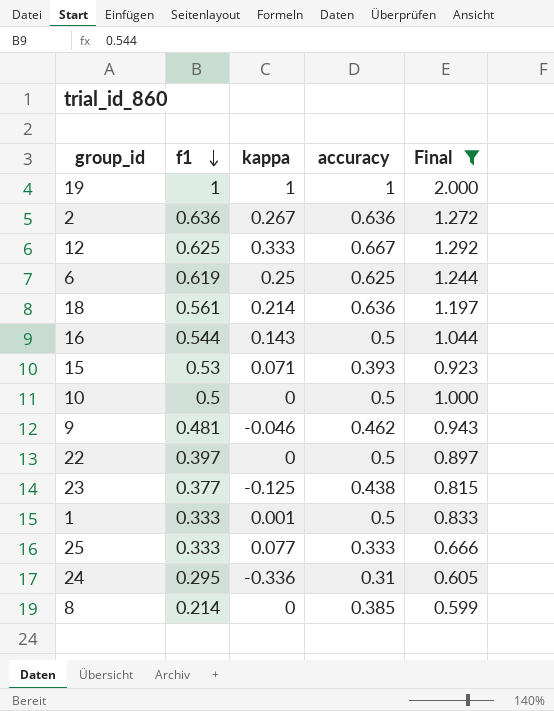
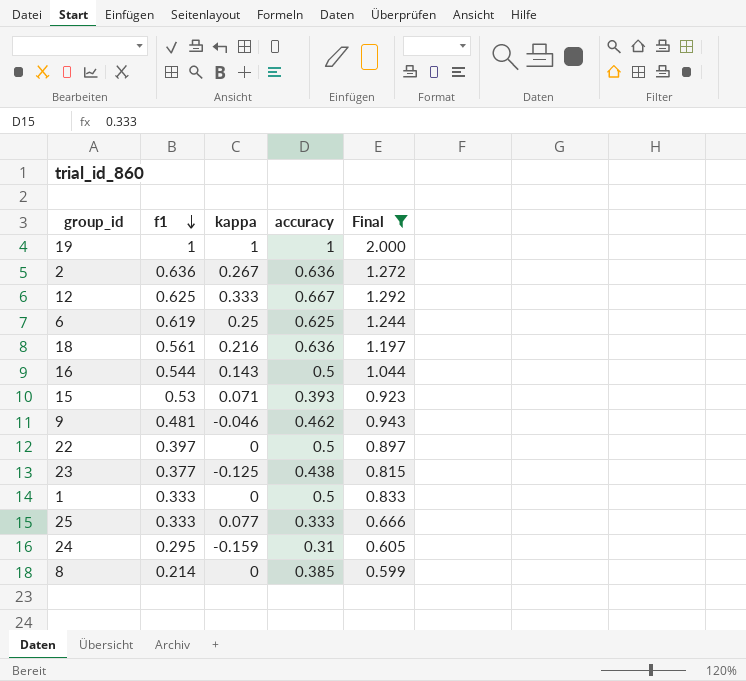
row 10: 0.5 | 0 | 0.5 | 1.000 -> none
18 | kappa: 0.214 -> 0.216
1 | kappa: 0.001 -> 0
24 | kappa: -0.336 -> -0.159

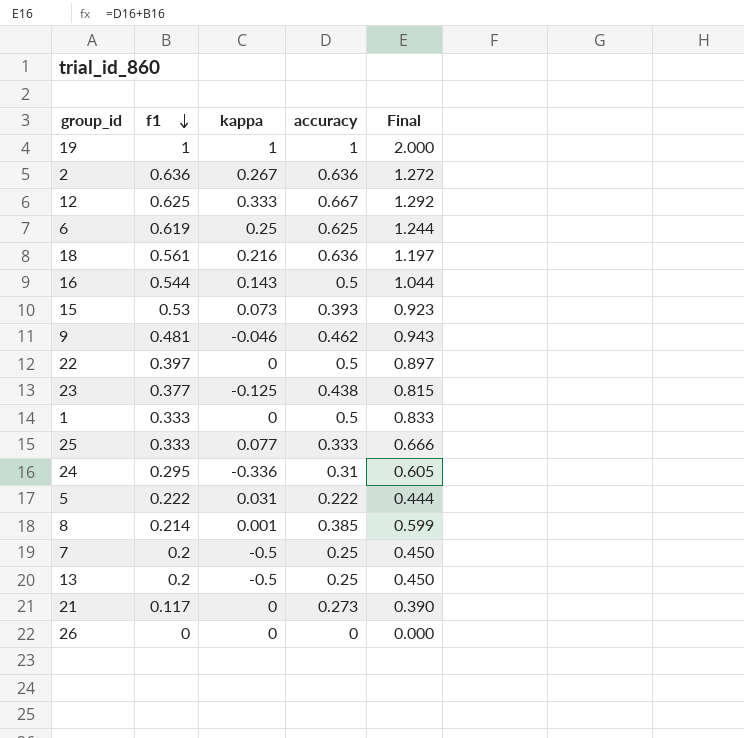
filter: Final >= 0.599 -> none
15 | kappa: 0.071 -> 0.073
24 | kappa: -0.159 -> -0.336
8 | kappa: 0 -> 0.001

